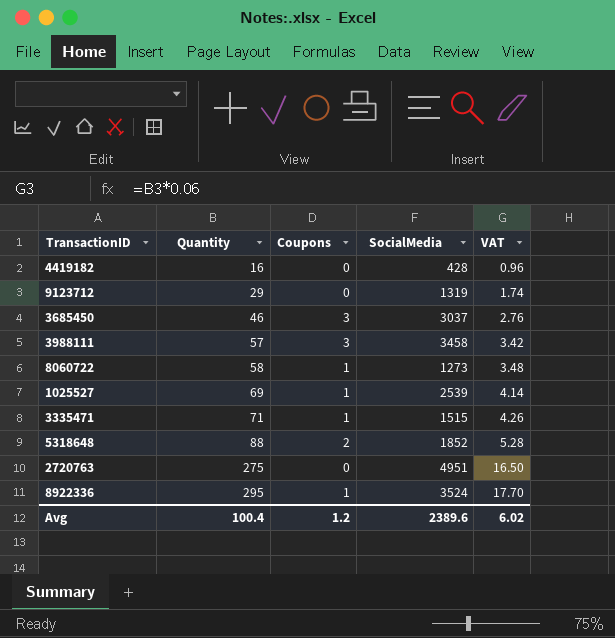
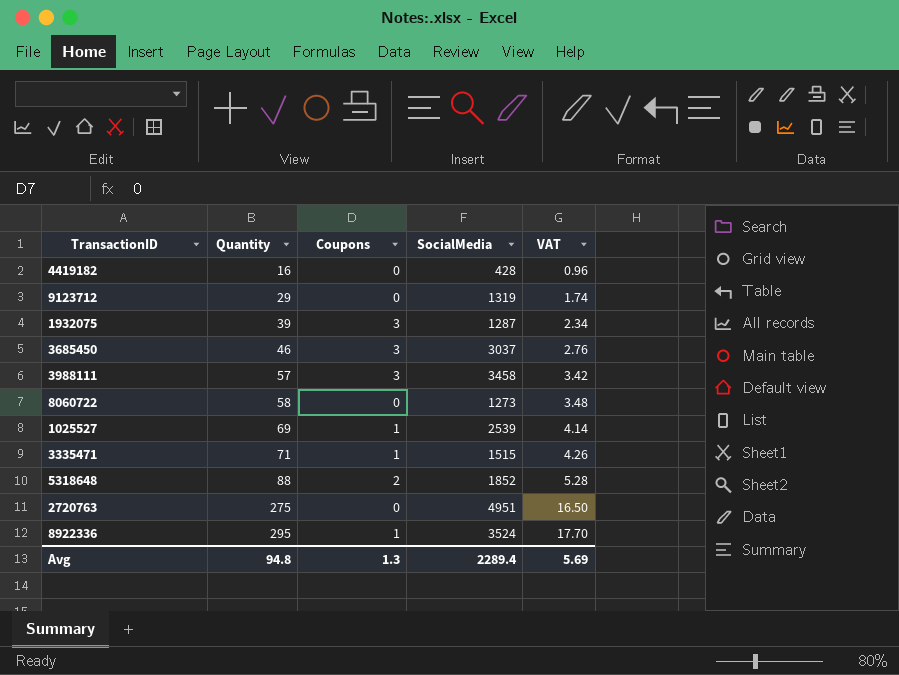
row 1932075: none -> 39 | 3 | 1287 | 2.34
8060722 | Coupons: 1 -> 0
Avg | Quantity: 100.4 -> 94.8
Avg | Coupons: 1.2 -> 1.3
Avg | SocialMedia: 2389.6 -> 2289.4
Avg | VAT: 6.02 -> 5.69

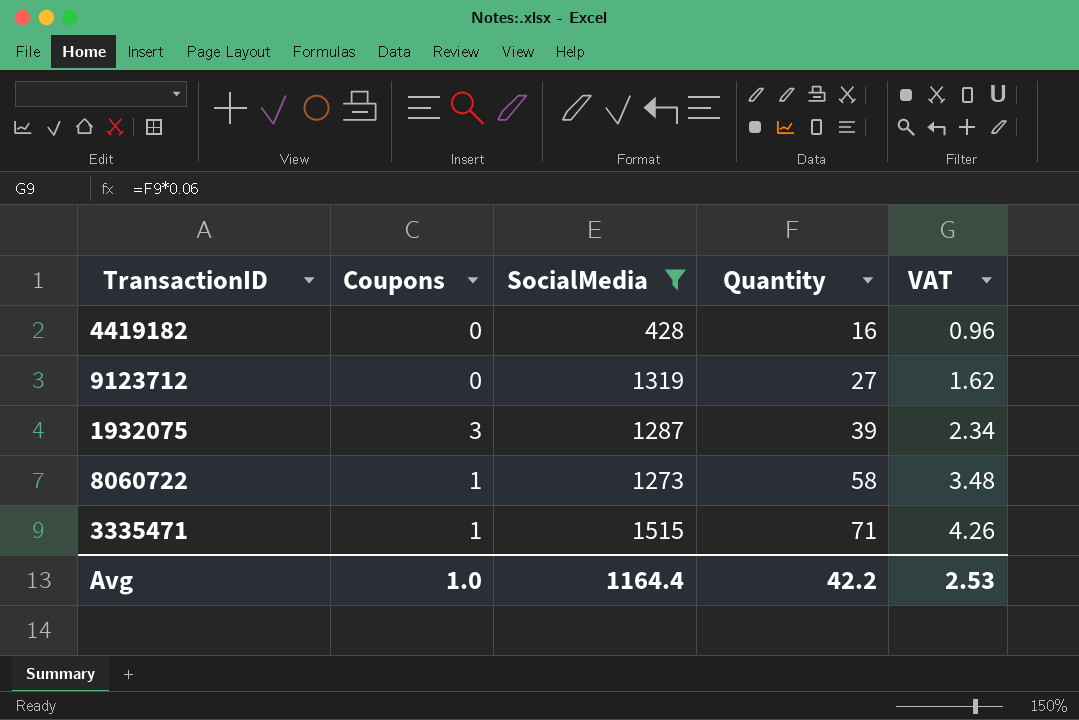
filter: none -> SocialMedia <= 1515
column Quantity | position: 2 -> 4
9123712 | Quantity: 29 -> 27
9123712 | VAT: 1.74 -> 1.62
8060722 | Coupons: 0 -> 1
Avg | Coupons: 1.3 -> 1.0
Avg | SocialMedia: 2289.4 -> 1164.4
Avg | Quantity: 94.8 -> 42.2
Avg | VAT: 5.69 -> 2.53

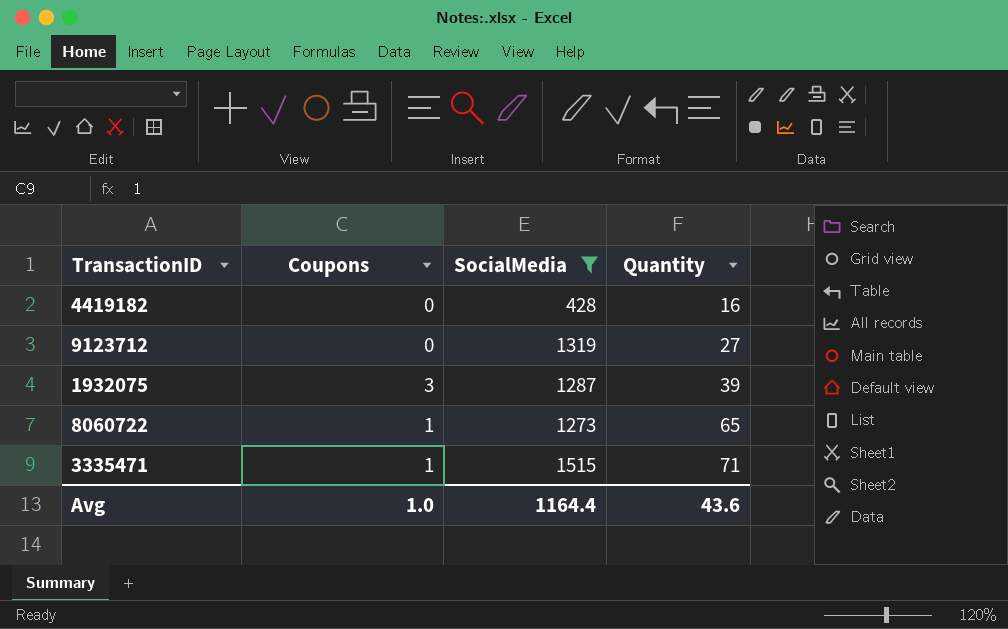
column VAT | formula: [Quantity] * 0.06 -> none
8060722 | Quantity: 58 -> 65
Avg | Quantity: 42.2 -> 43.6

